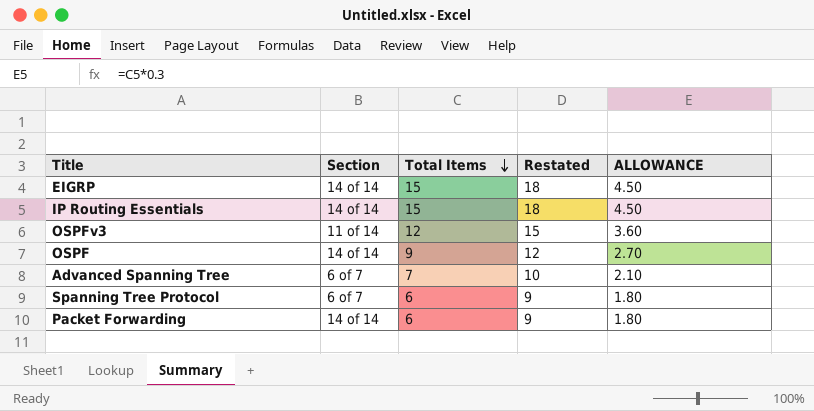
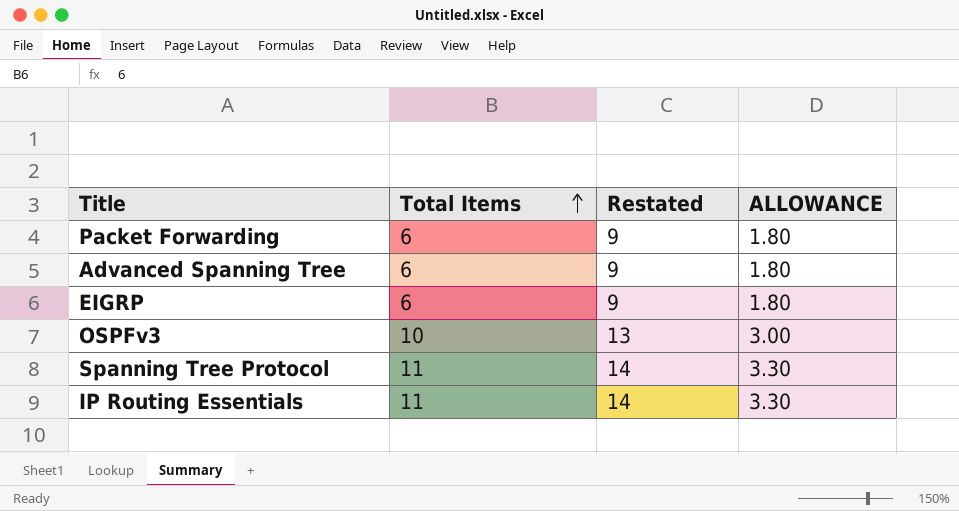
row order: Total Items descending -> Total Items ascending
column Section | position: 2 -> none
row OSPF: 14 of 14 | 9 | 12 | 2.70 -> none
Advanced Spanning Tree | Total Items: 7 -> 6
Advanced Spanning Tree | Restated: 10 -> 9
Advanced Spanning Tree | ALLOWANCE: 2.10 -> 1.80
EIGRP | Total Items: 15 -> 6
EIGRP | Restated: 18 -> 9
EIGRP | ALLOWANCE: 4.50 -> 1.80
OSPFv3 | Total Items: 12 -> 10
OSPFv3 | Restated: 15 -> 13
OSPFv3 | ALLOWANCE: 3.60 -> 3.00
Spanning Tree Protocol | Total Items: 6 -> 11
Spanning Tree Protocol | Restated: 9 -> 14
Spanning Tree Protocol | ALLOWANCE: 1.80 -> 3.30
IP Routing Essentials | Total Items: 15 -> 11
IP Routing Essentials | Restated: 18 -> 14
IP Routing Essentials | ALLOWANCE: 4.50 -> 3.30

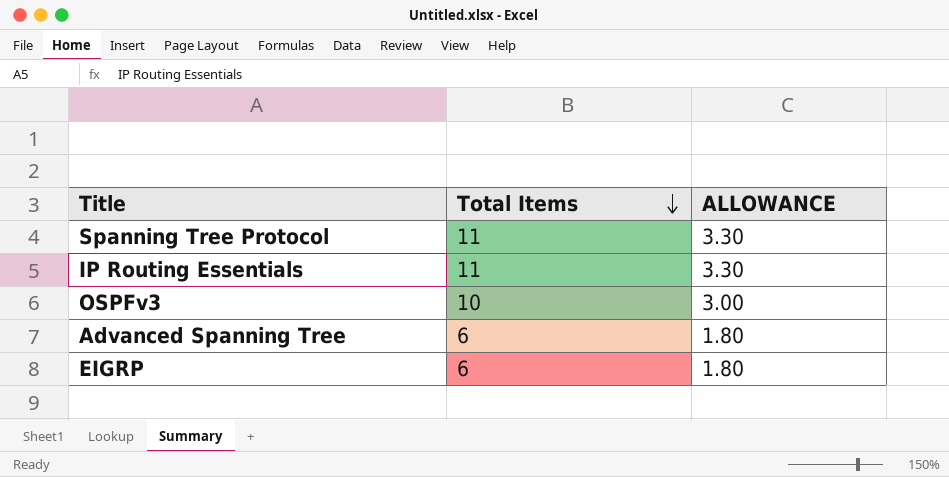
row order: Total Items ascending -> Total Items descending
column Restated | formula: [Total Items] + 3 -> none
row Packet Forwarding: 6 | 9 | 1.80 -> none

